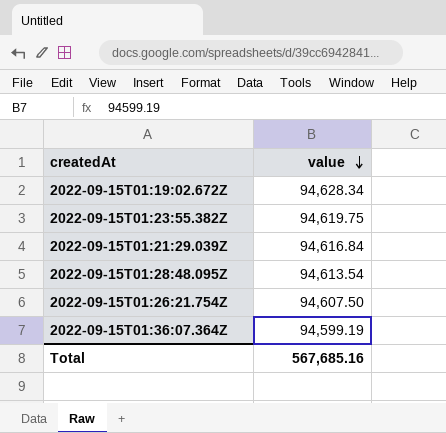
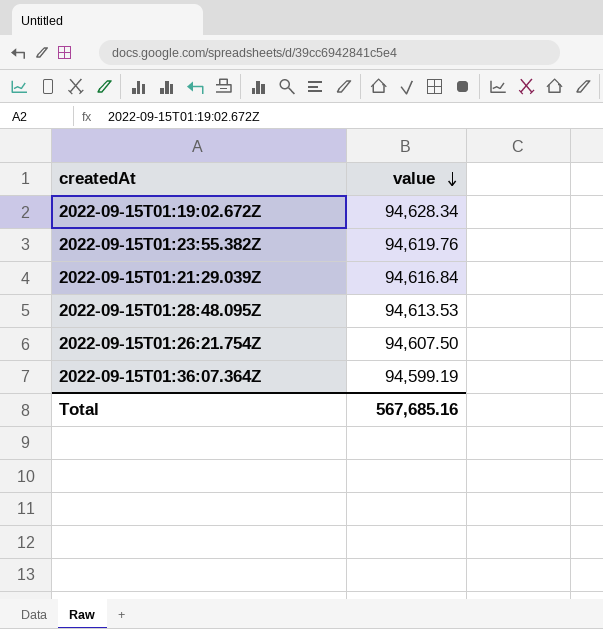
2022-09-15T01:23:55.382Z | value: 94,619.75 -> 94,619.76
2022-09-15T01:28:48.095Z | value: 94,613.54 -> 94,613.53

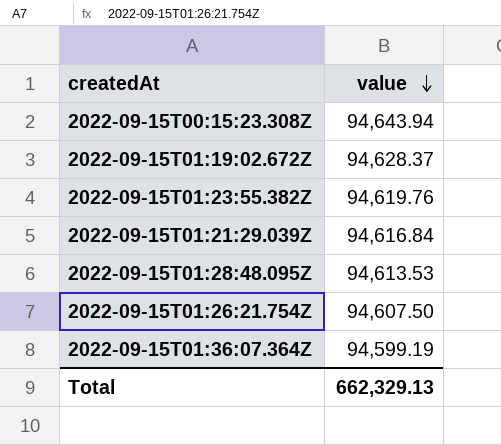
row 2022-09-15T00:15:23.308Z: none -> 94,643.94
2022-09-15T01:19:02.672Z | value: 94,628.34 -> 94,628.37
Total | value: 567,685.16 -> 662,329.13

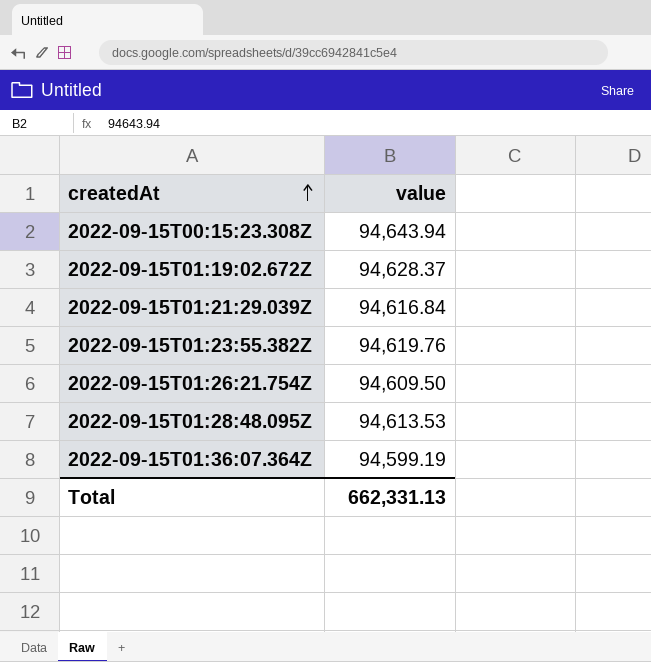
row order: value descending -> createdAt ascending
2022-09-15T01:26:21.754Z | value: 94,607.50 -> 94,609.50
Total | value: 662,329.13 -> 662,331.13

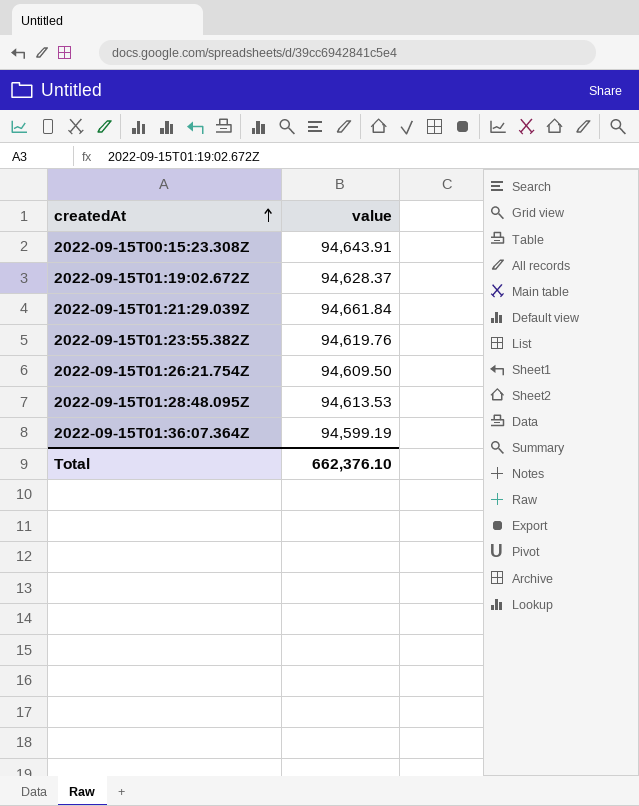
2022-09-15T00:15:23.308Z | value: 94,643.94 -> 94,643.91
2022-09-15T01:21:29.039Z | value: 94,616.84 -> 94,661.84
Total | value: 662,331.13 -> 662,376.10

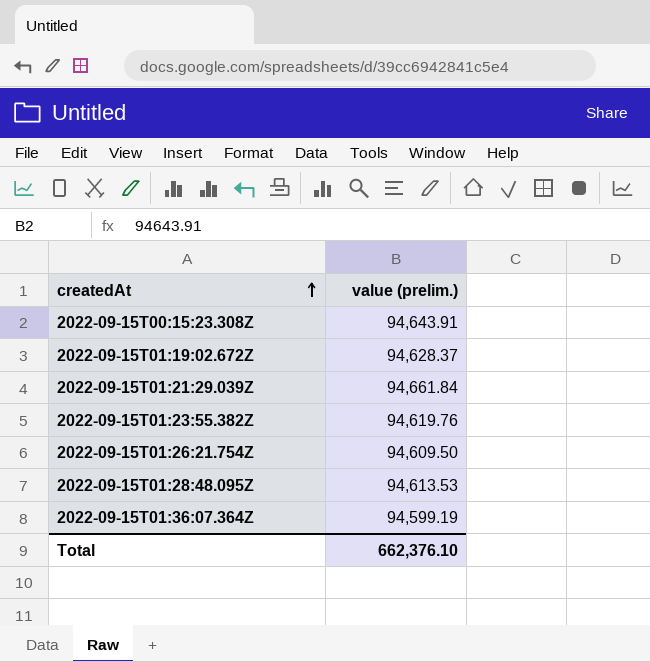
column name: value -> value (prelim.)

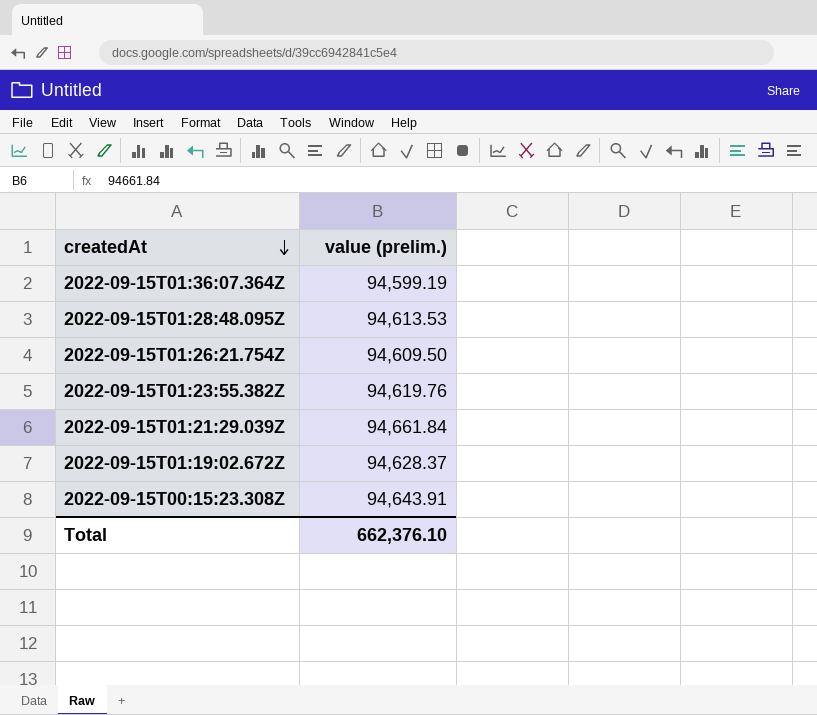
row order: createdAt ascending -> createdAt descending

